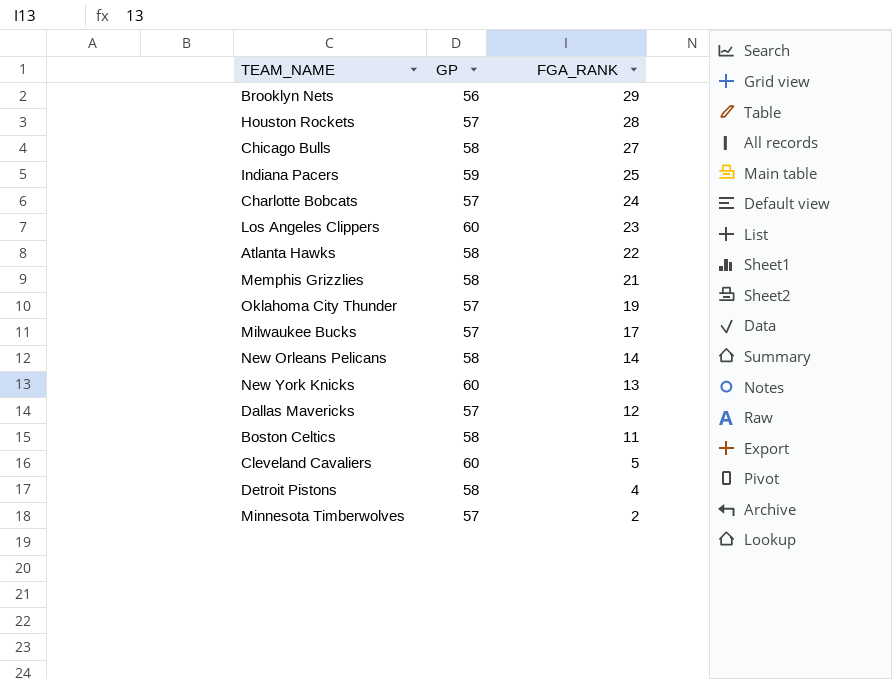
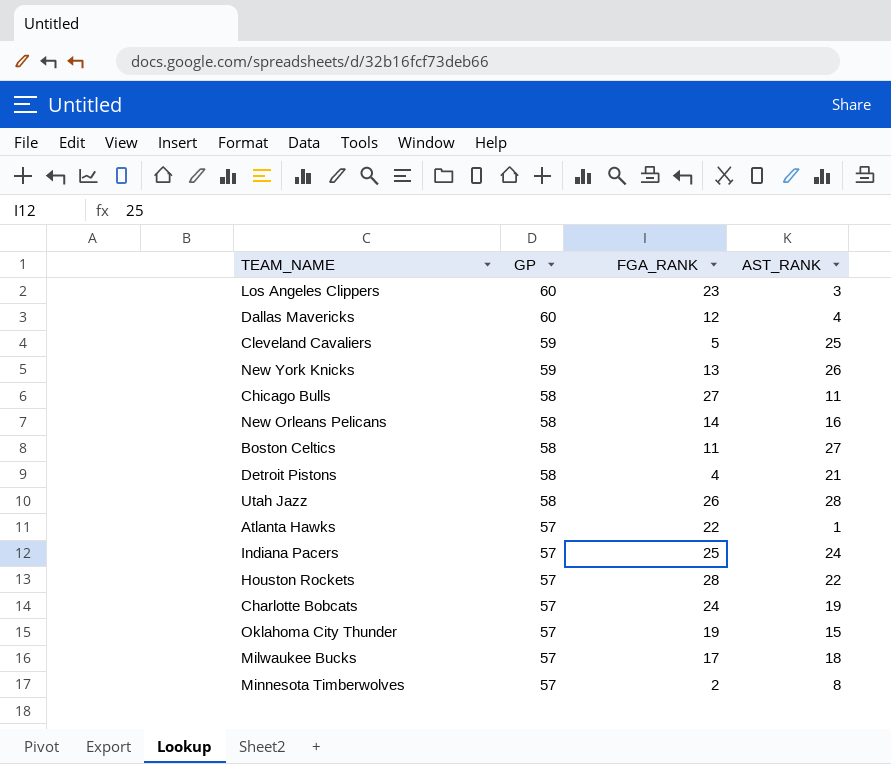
row order: FGA_RANK descending -> GP descending
column AST_RANK | position: none -> 4
row Brooklyn Nets: 56 | 29 -> none
row Memphis Grizzlies: 58 | 21 -> none
Dallas Mavericks | GP: 57 -> 60
Cleveland Cavaliers | GP: 60 -> 59
New York Knicks | GP: 60 -> 59
row Utah Jazz: none -> 58 | 26 | 28
Atlanta Hawks | GP: 58 -> 57
Indiana Pacers | GP: 59 -> 57

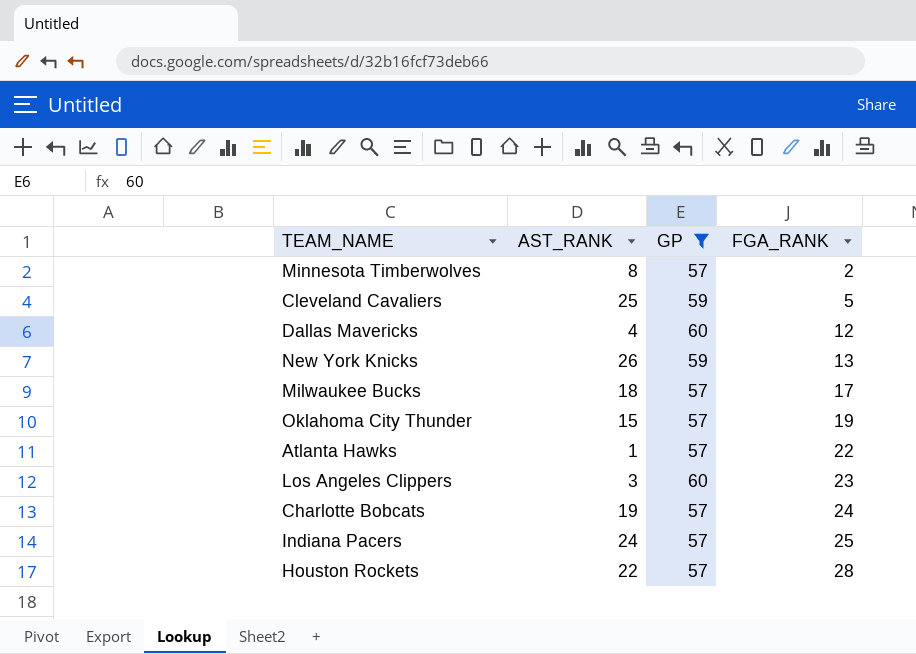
filter: none -> GP != 58
row order: GP descending -> FGA_RANK ascending
column AST_RANK | position: 4 -> 2

